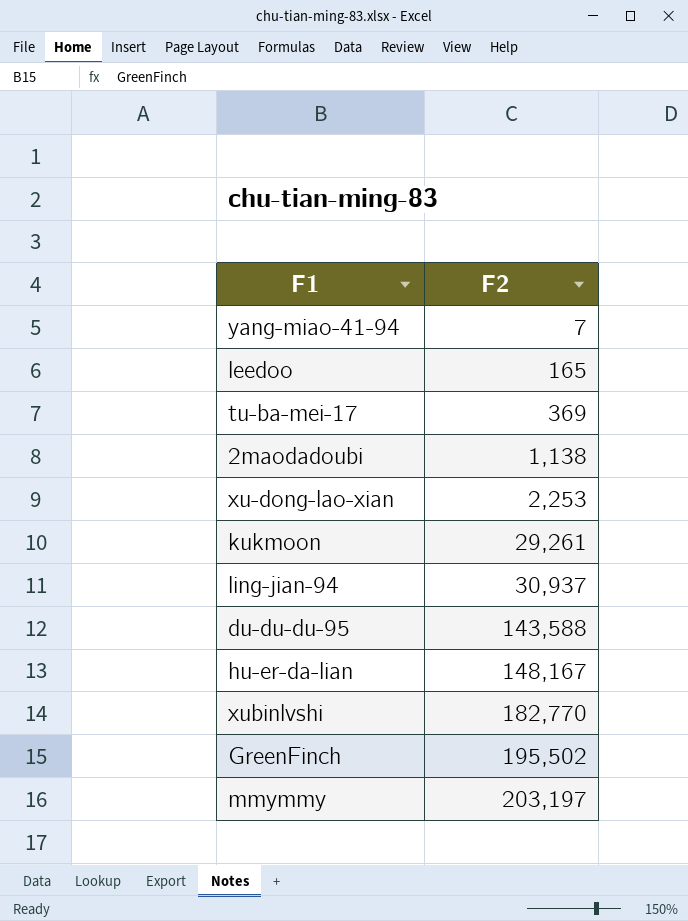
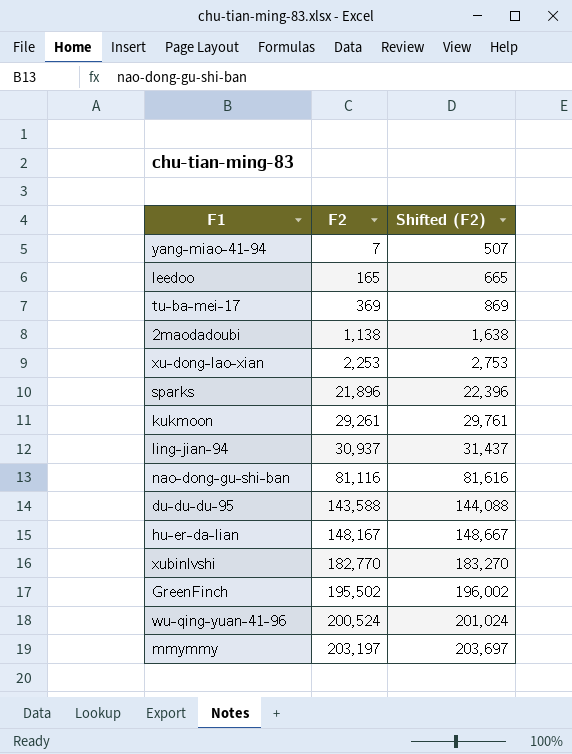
column Shifted (F2) | formula: none -> [F2] + 500
row sparks: none -> 21,896 | 22,396
row nao-dong-gu-shi-ban: none -> 81,116 | 81,616
row wu-qing-yuan-41-96: none -> 200,524 | 201,024

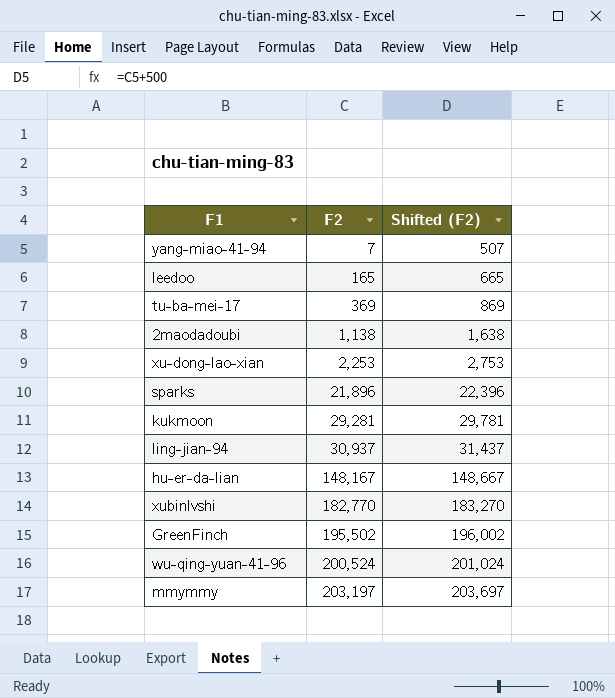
row nao-dong-gu-shi-ban: 81,116 | 81,616 -> none
row du-du-du-95: 143,588 | 144,088 -> none
kukmoon | F2: 29,261 -> 29,281
kukmoon | Shifted (F2): 29,761 -> 29,781

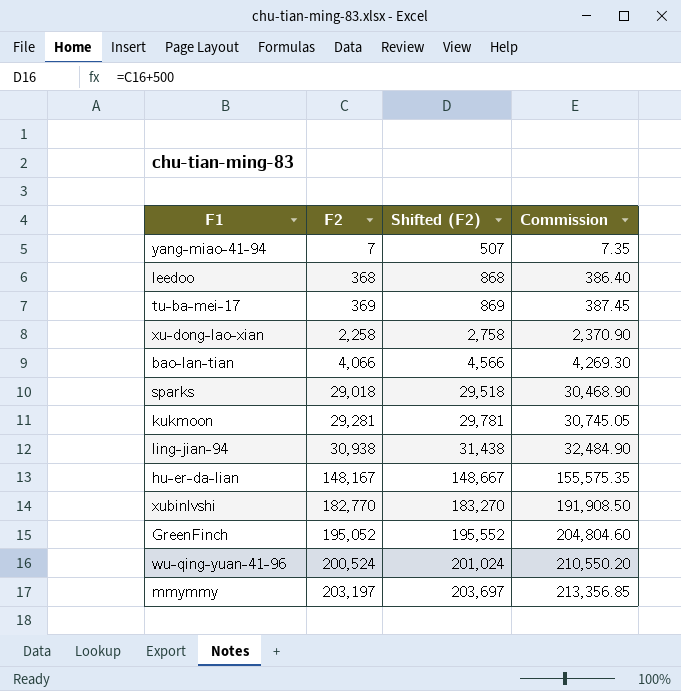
column Commission | formula: none -> [F2] * 1.05
row 2maodadoubi: 1,138 | 1,638 -> none
leedoo | F2: 165 -> 368
leedoo | Shifted (F2): 665 -> 868
xu-dong-lao-xian | F2: 2,253 -> 2,258
xu-dong-lao-xian | Shifted (F2): 2,753 -> 2,758
row bao-lan-tian: none -> 4,066 | 4,566 | 4,269.30
sparks | F2: 21,896 -> 29,018
sparks | Shifted (F2): 22,396 -> 29,518
ling-jian-94 | F2: 30,937 -> 30,938
ling-jian-94 | Shifted (F2): 31,437 -> 31,438
GreenFinch | F2: 195,502 -> 195,052
GreenFinch | Shifted (F2): 196,002 -> 195,552

